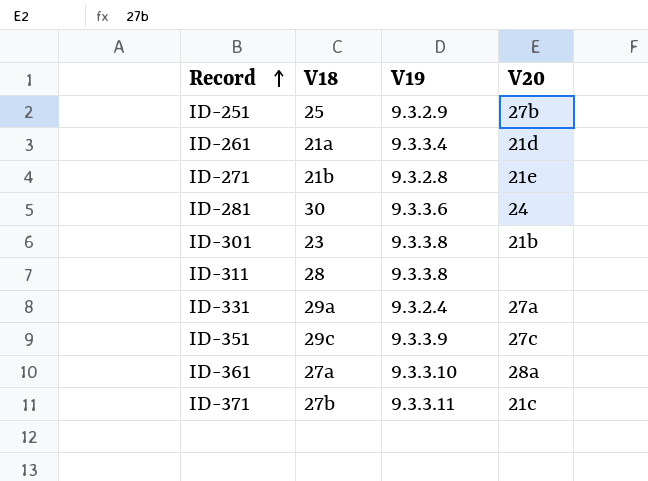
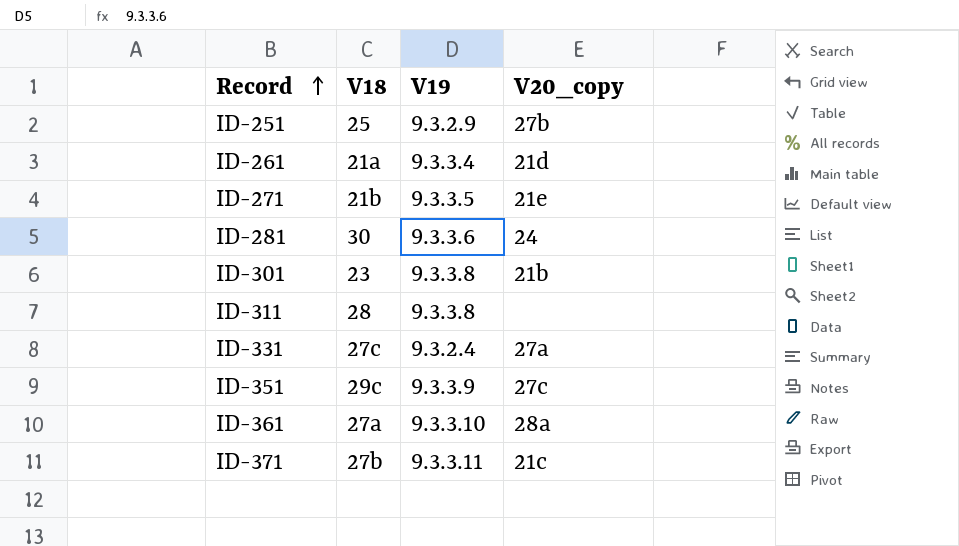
column name: V20 -> V20_copy
ID-271 | V19: 9.3.2.8 -> 9.3.3.5
ID-331 | V18: 29a -> 27c

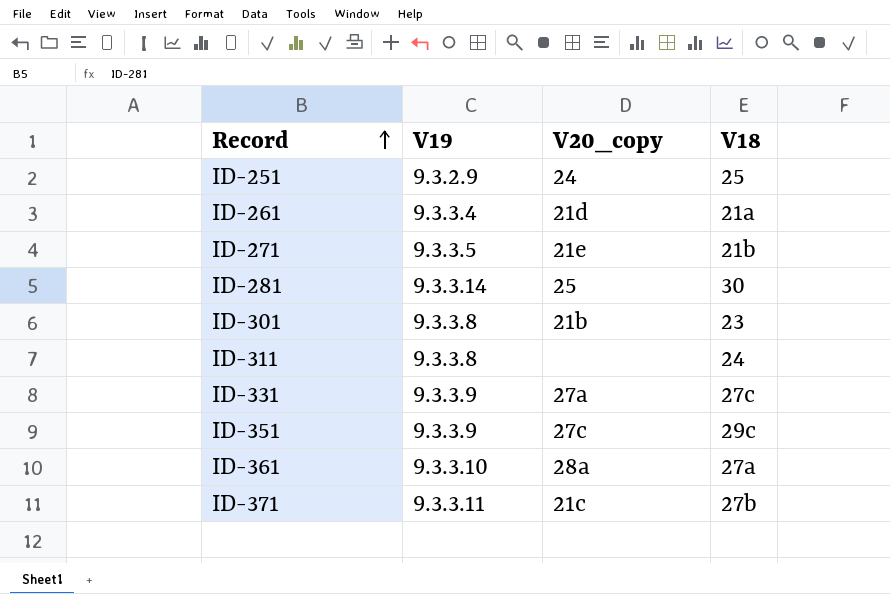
column V18 | position: 2 -> 4
ID-251 | V20_copy: 27b -> 24
ID-281 | V19: 9.3.3.6 -> 9.3.3.14
ID-281 | V20_copy: 24 -> 25
ID-311 | V18: 28 -> 24
ID-331 | V19: 9.3.2.4 -> 9.3.3.9

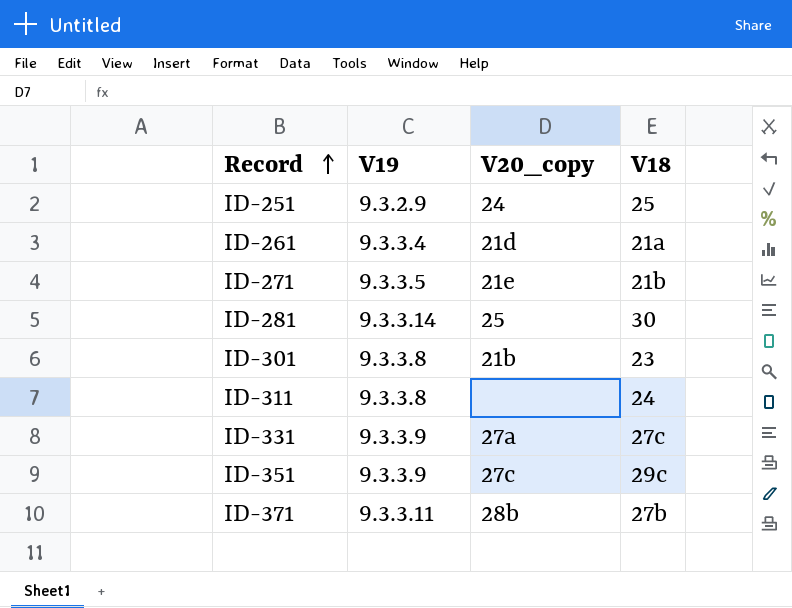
row ID-361: 9.3.3.10 | 28a | 27a -> none
ID-371 | V20_copy: 21c -> 28b

